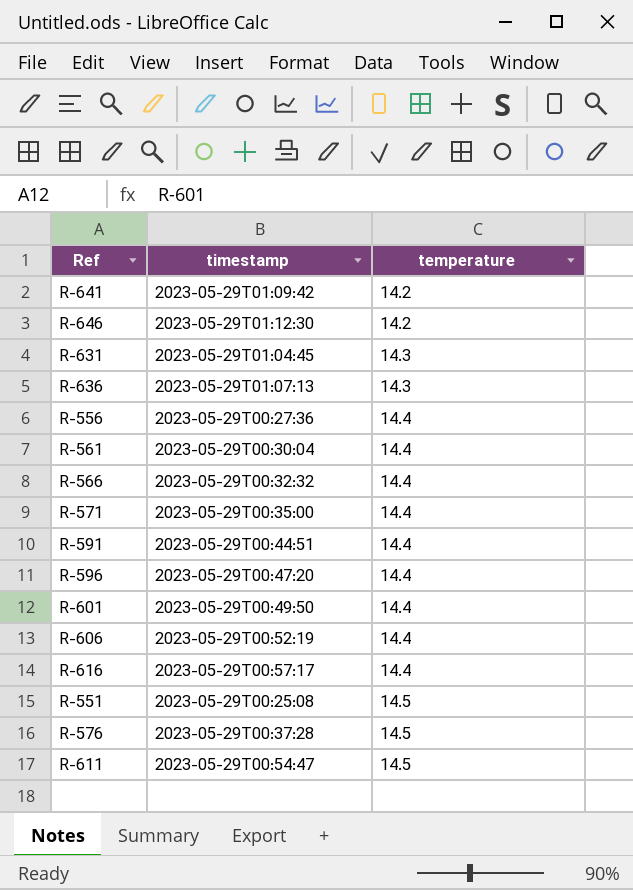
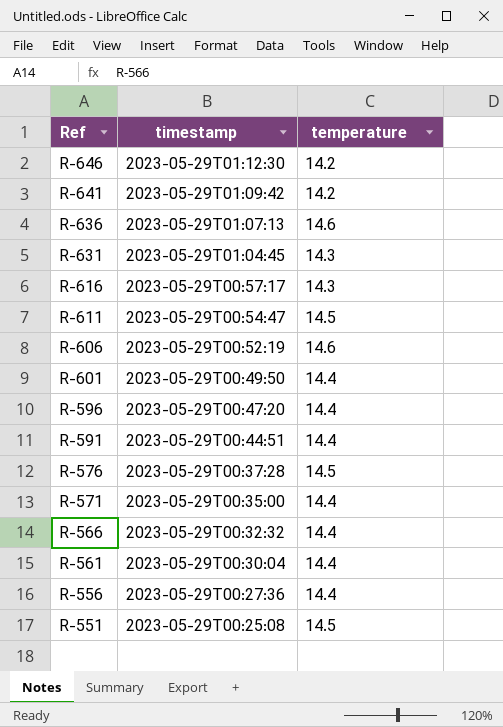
row order: temperature ascending -> Ref descending
R-636 | temperature: 14.3 -> 14.6
R-616 | temperature: 14.4 -> 14.3
R-606 | temperature: 14.4 -> 14.6

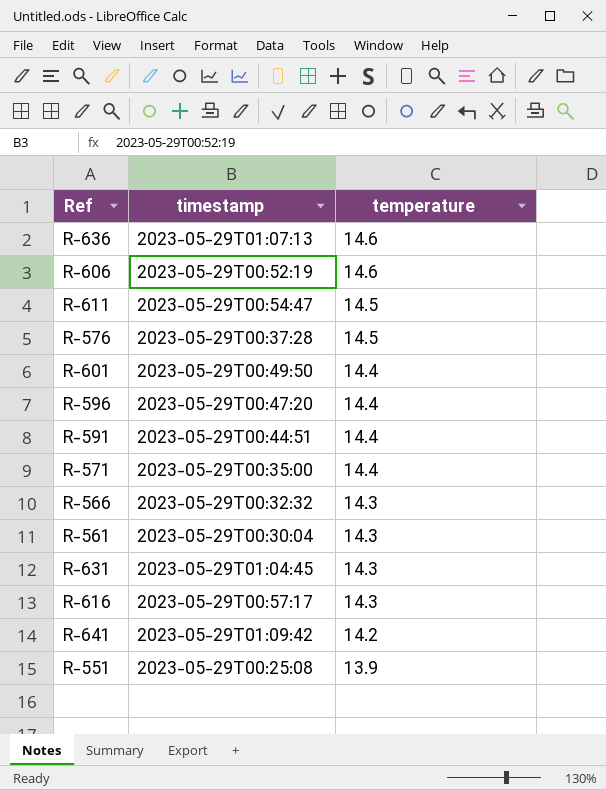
row order: Ref descending -> temperature descending
row R-646: 2023-05-29T01:12:30 | 14.2 -> none
row R-556: 2023-05-29T00:27:36 | 14.4 -> none
R-566 | temperature: 14.4 -> 14.3
R-561 | temperature: 14.4 -> 14.3
R-551 | temperature: 14.5 -> 13.9

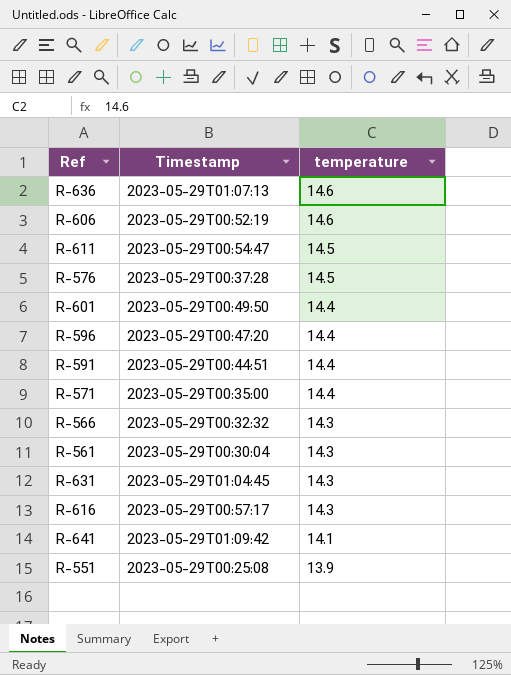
column name: timestamp -> Timestamp
R-641 | temperature: 14.2 -> 14.1

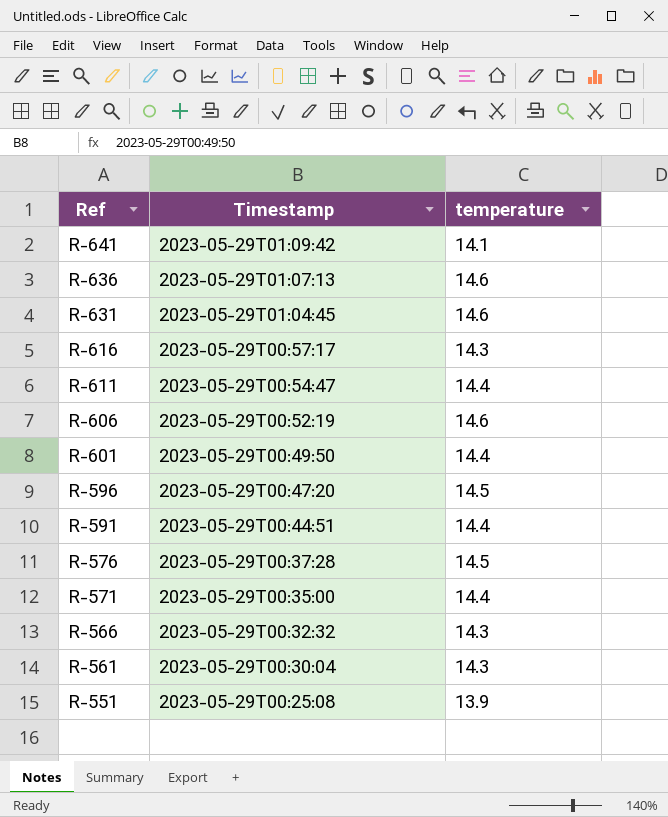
row order: temperature descending -> Ref descending
R-631 | temperature: 14.3 -> 14.6
R-611 | temperature: 14.5 -> 14.4
R-596 | temperature: 14.4 -> 14.5

